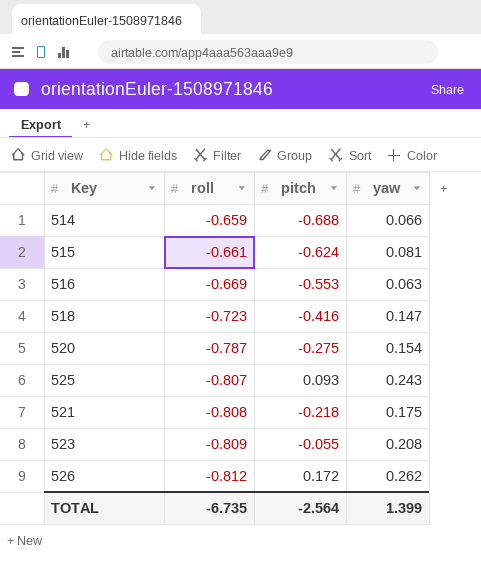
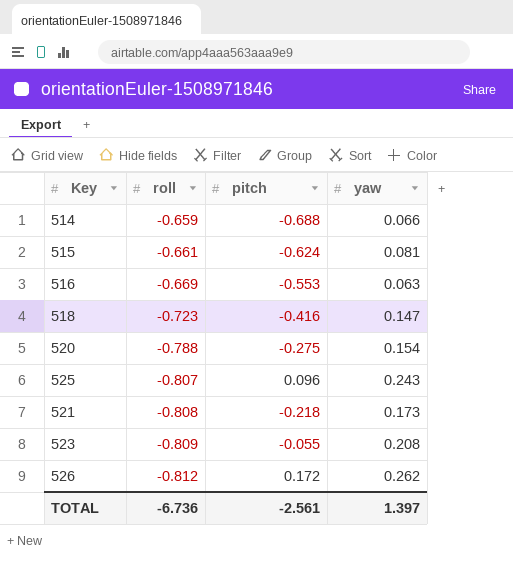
520 | roll: -0.787 -> -0.788
525 | pitch: 0.093 -> 0.096
521 | yaw: 0.175 -> 0.173
TOTAL | roll: -6.735 -> -6.736
TOTAL | pitch: -2.564 -> -2.561
TOTAL | yaw: 1.399 -> 1.397

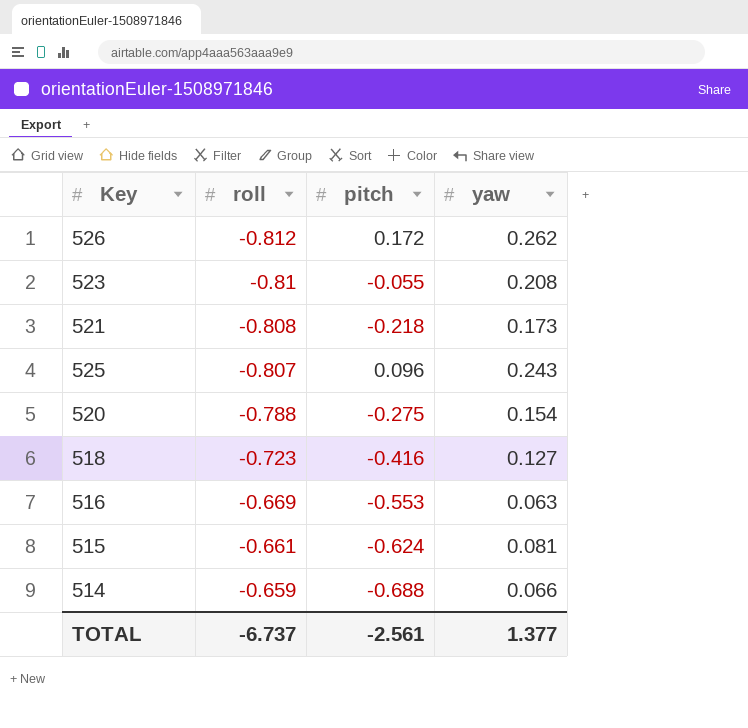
row order: roll descending -> roll ascending
523 | roll: -0.809 -> -0.81
518 | yaw: 0.147 -> 0.127
TOTAL | roll: -6.736 -> -6.737
TOTAL | yaw: 1.397 -> 1.377

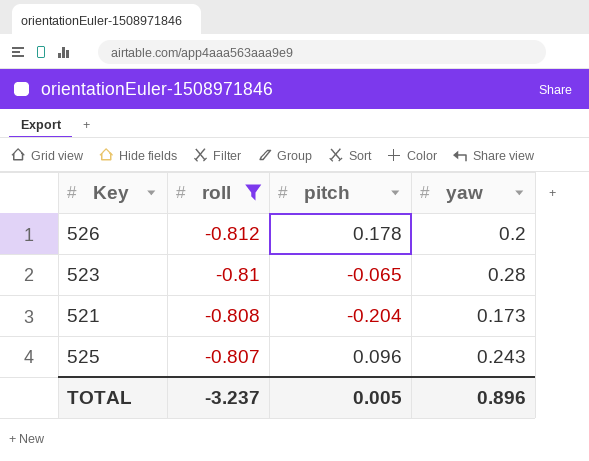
filter: none -> roll <= -0.807
526 | pitch: 0.172 -> 0.178
526 | yaw: 0.262 -> 0.2
523 | pitch: -0.055 -> -0.065
523 | yaw: 0.208 -> 0.28
521 | pitch: -0.218 -> -0.204
TOTAL | roll: -6.737 -> -3.237
TOTAL | pitch: -2.561 -> 0.005
TOTAL | yaw: 1.377 -> 0.896

